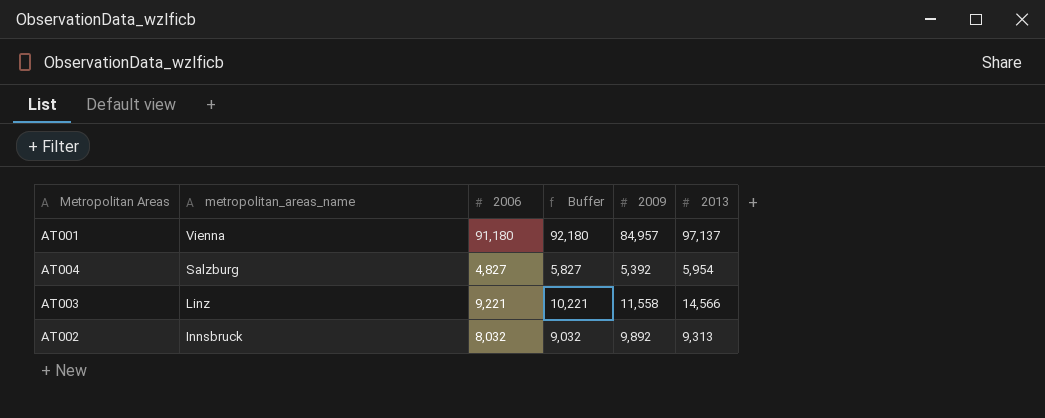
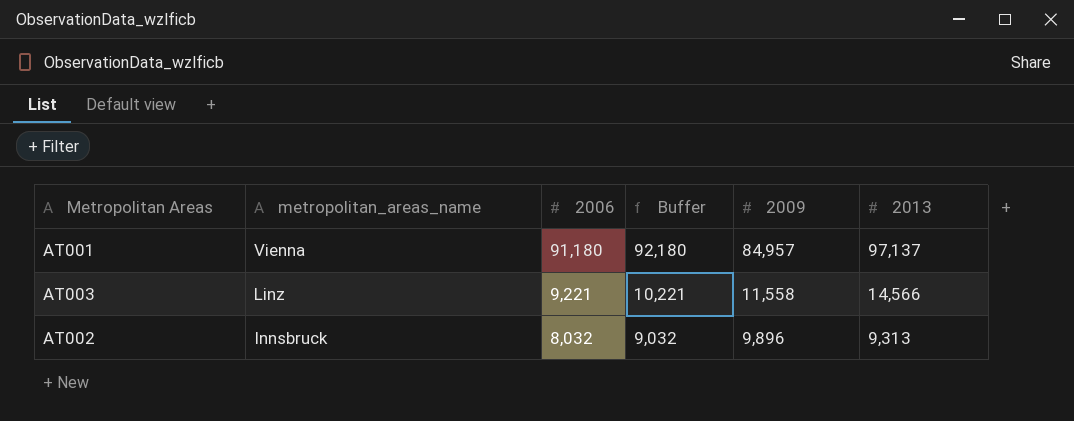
row AT004: Salzburg | 4,827 | 5,827 | 5,392 | 5,954 -> none
AT002 | 2009: 9,892 -> 9,896

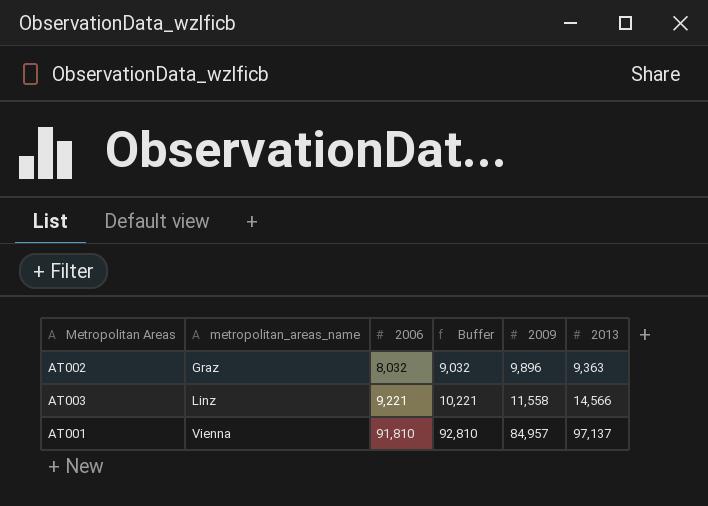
row order: metropolitan_areas_name descending -> metropolitan_areas_name ascending
AT002 | metropolitan_areas_name: Innsbruck -> Graz
AT002 | 2013: 9,313 -> 9,363
AT001 | 2006: 91,180 -> 91,810
AT001 | Buffer: 92,180 -> 92,810

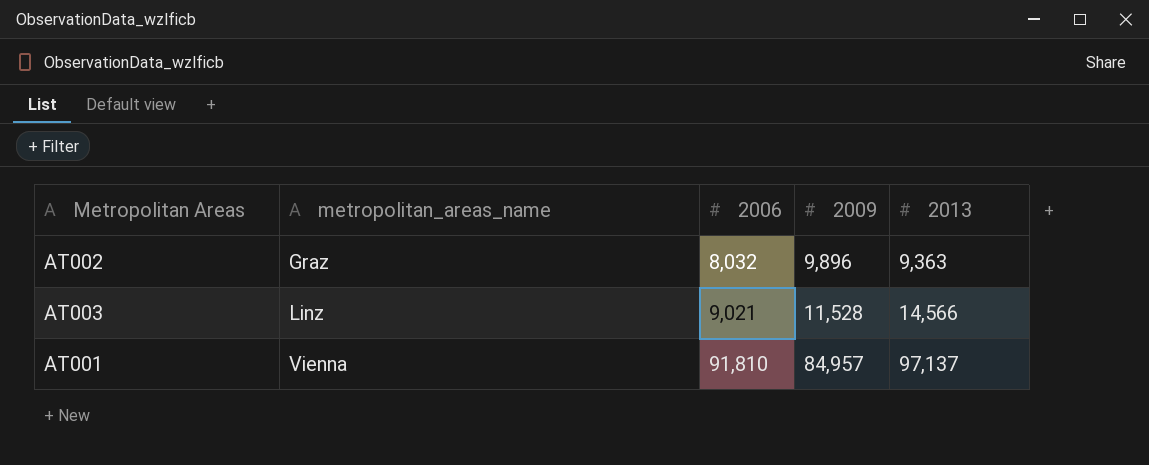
column Buffer | formula: [2006] + 1000 -> none
AT003 | 2006: 9,221 -> 9,021
AT003 | 2009: 11,558 -> 11,528

